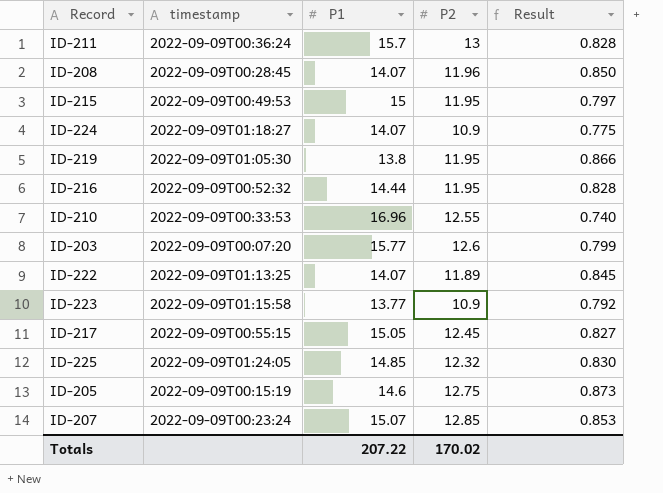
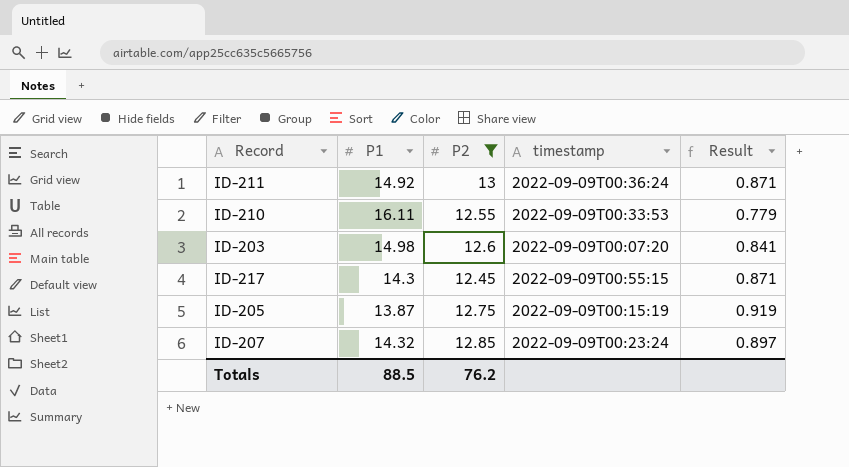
filter: none -> P2 >= 12.45
column timestamp | position: 2 -> 4
ID-211 | P1: 15.7 -> 14.92
ID-211 | Result: 0.828 -> 0.871
ID-210 | P1: 16.96 -> 16.11
ID-210 | Result: 0.740 -> 0.779
ID-203 | P1: 15.77 -> 14.98
ID-203 | Result: 0.799 -> 0.841
ID-217 | P1: 15.05 -> 14.3
ID-217 | Result: 0.827 -> 0.871
ID-205 | P1: 14.6 -> 13.87
ID-205 | Result: 0.873 -> 0.919
ID-207 | P1: 15.07 -> 14.32
ID-207 | Result: 0.853 -> 0.897
Totals | P1: 207.22 -> 88.5
Totals | P2: 170.02 -> 76.2

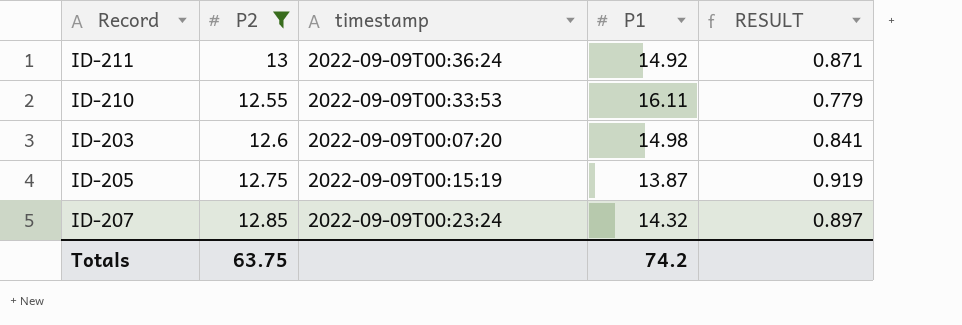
column P1 | position: 2 -> 4
column name: Result -> RESULT
row ID-217: 14.3 | 12.45 | 2022-09-09T00:55:15 | 0.871 -> none
Totals | P2: 76.2 -> 63.75
Totals | P1: 88.5 -> 74.2

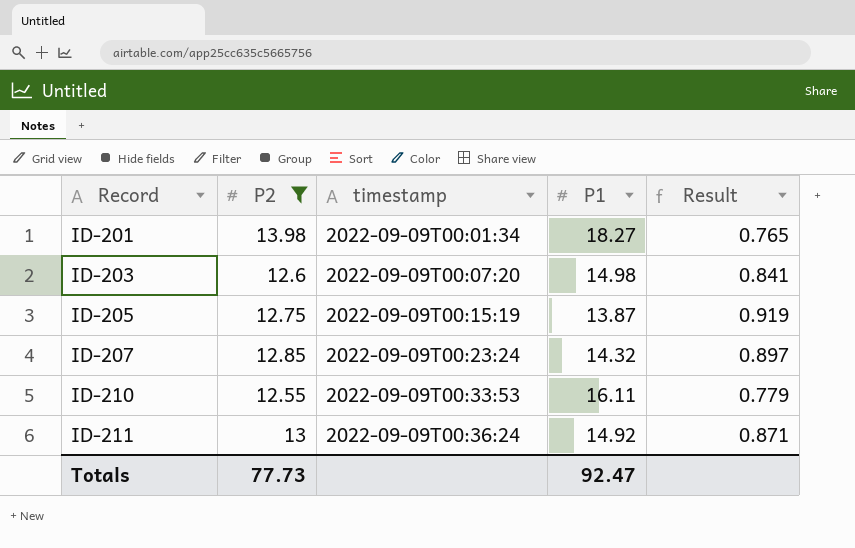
row order: none -> Record ascending
column name: RESULT -> Result
row ID-201: none -> 13.98 | 2022-09-09T00:01:34 | 18.27 | 0.765
Totals | P2: 63.75 -> 77.73
Totals | P1: 74.2 -> 92.47

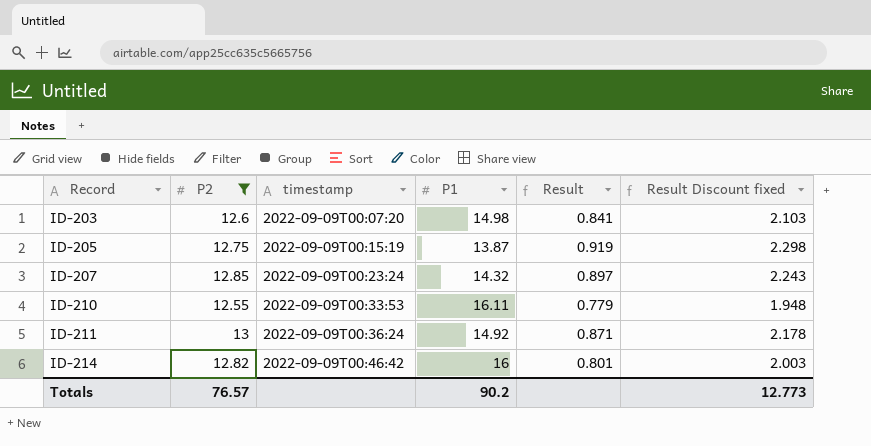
column Result Discount fixed | formula: none -> [Result] * 2.5
row ID-201: 13.98 | 2022-09-09T00:01:34 | 18.27 | 0.765 -> none
row ID-214: none -> 12.82 | 2022-09-09T00:46:42 | 16 | 0.801 | 2.003
Totals | P2: 77.73 -> 76.57
Totals | P1: 92.47 -> 90.2

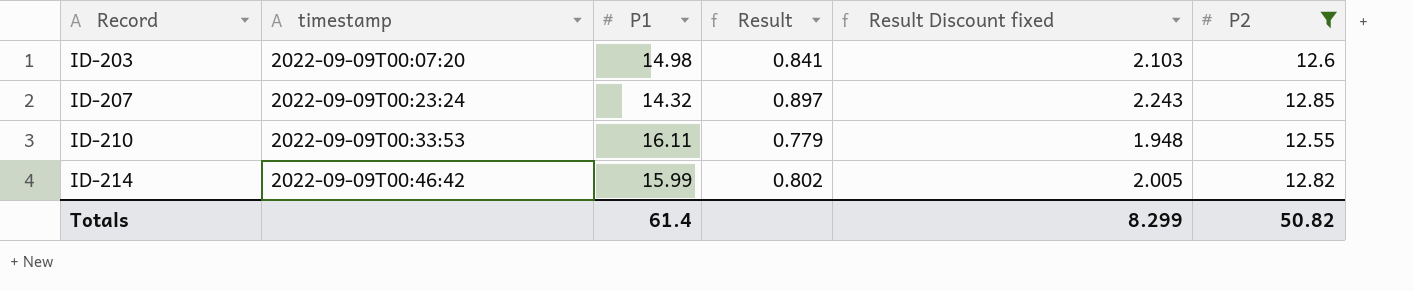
column P2 | position: 2 -> 6
row ID-205: 12.75 | 2022-09-09T00:15:19 | 13.87 | 0.919 | 2.298 -> none
row ID-211: 13 | 2022-09-09T00:36:24 | 14.92 | 0.871 | 2.178 -> none
ID-214 | P1: 16 -> 15.99
ID-214 | Result: 0.801 -> 0.802
ID-214 | Result Discount fixed: 2.003 -> 2.005
Totals | P1: 90.2 -> 61.4
Totals | Result Discount fixed: 12.773 -> 8.299
Totals | P2: 76.57 -> 50.82

